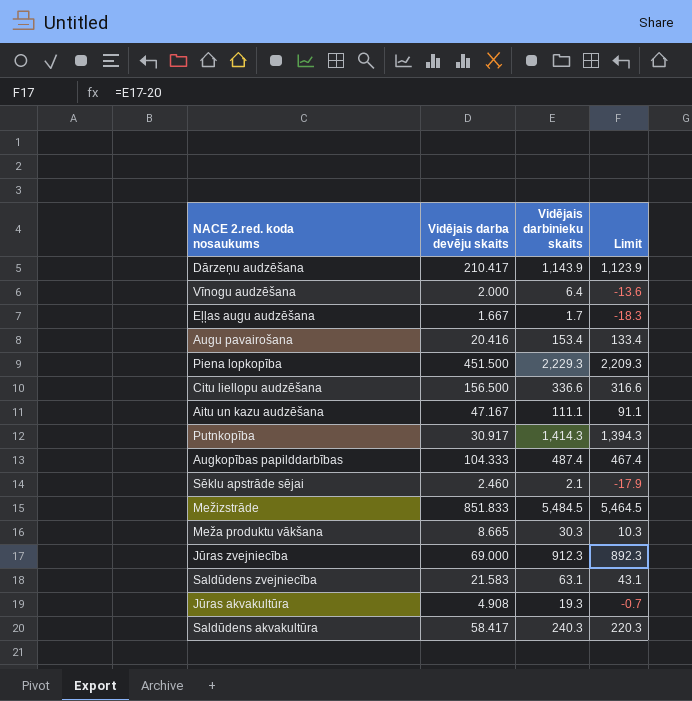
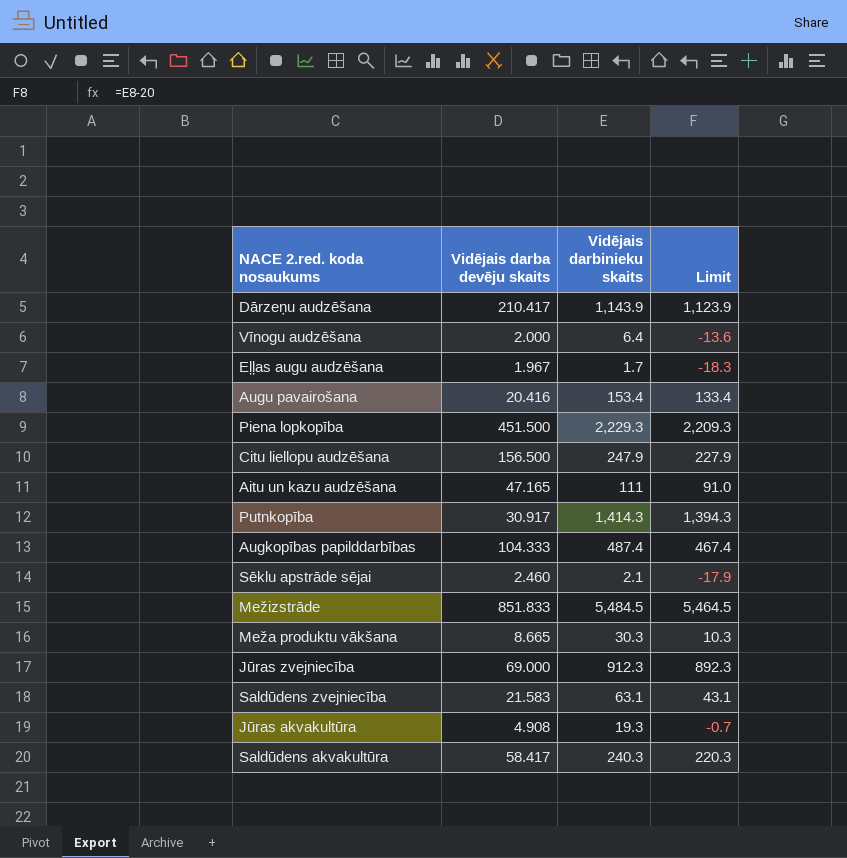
Eļļas augu audzēšana | Vidējais darba devēju skaits: 1.667 -> 1.967
Citu liellopu audzēšana | Vidējais darbinieku skaits: 336.6 -> 247.9
Citu liellopu audzēšana | Limit: 316.6 -> 227.9
Aitu un kazu audzēšana | Vidējais darba devēju skaits: 47.167 -> 47.165
Aitu un kazu audzēšana | Vidējais darbinieku skaits: 111.1 -> 111
Aitu un kazu audzēšana | Limit: 91.1 -> 91.0

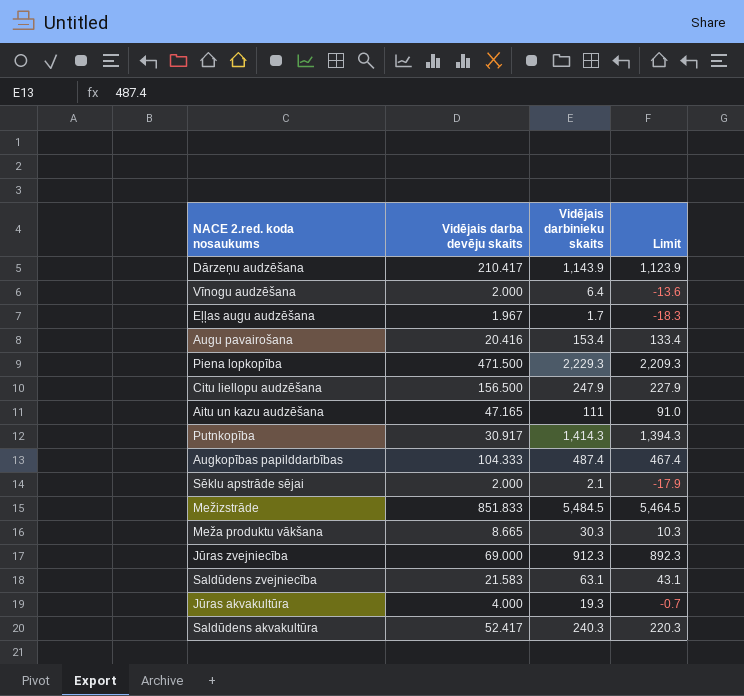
Piena lopkopība | Vidējais darba devēju skaits: 451.500 -> 471.500
Sēklu apstrāde sējai | Vidējais darba devēju skaits: 2.460 -> 2.000
Jūras akvakultūra | Vidējais darba devēju skaits: 4.908 -> 4.000
Saldūdens akvakultūra | Vidējais darba devēju skaits: 58.417 -> 52.417

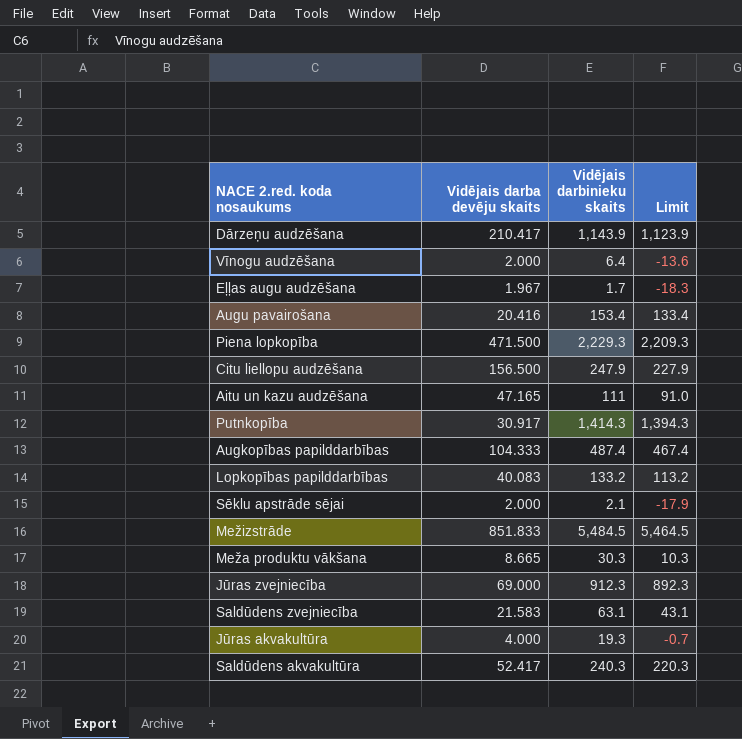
row Lopkopības papilddarbības: none -> 40.083 | 133.2 | 113.2

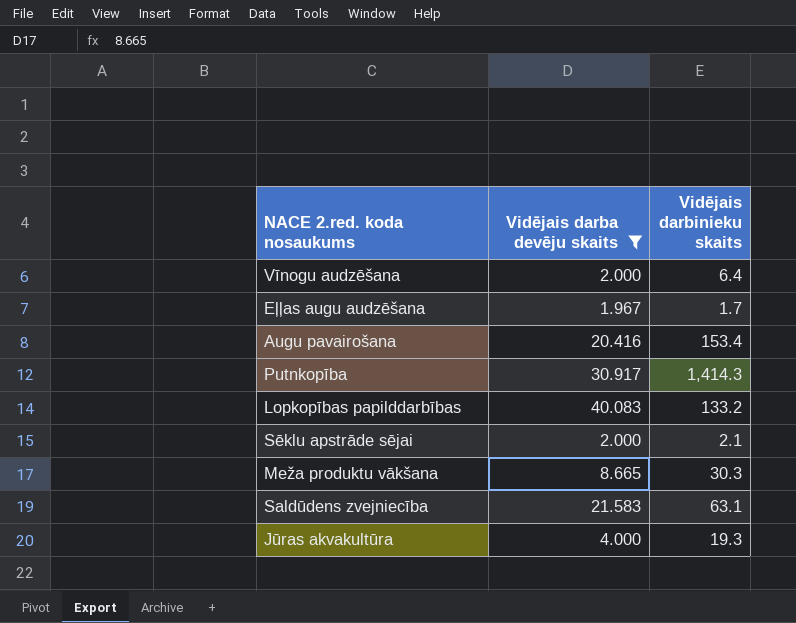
filter: none -> Vidējais darba devēju skaits <= 40.083
column Limit | formula: [Vidējais darbinieku skaits] - 20 -> none

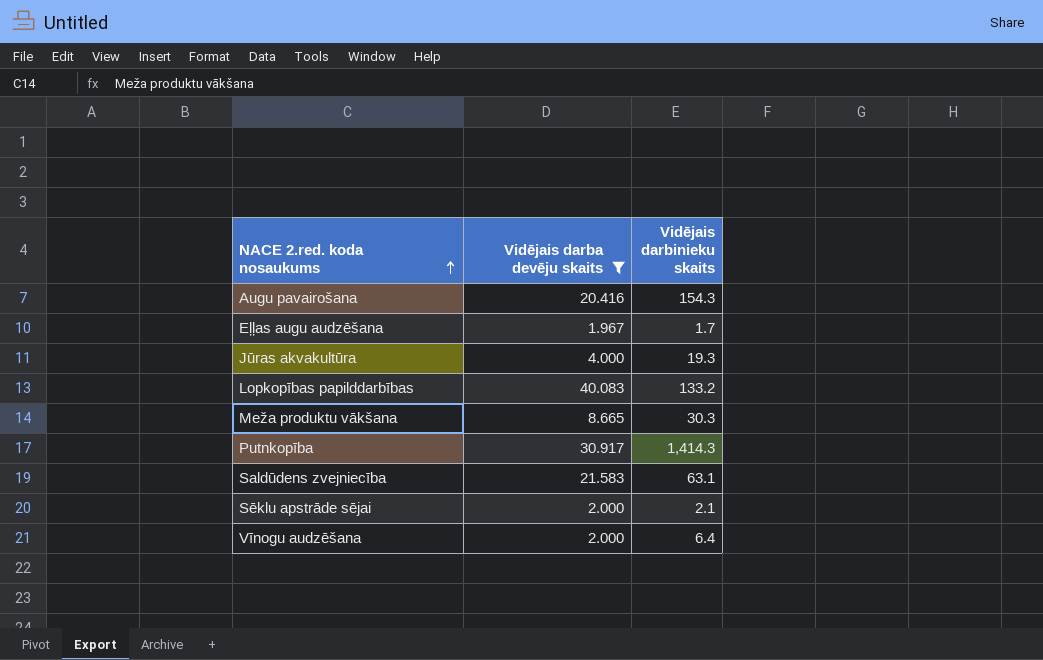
row order: none -> NACE 2.red. koda nosaukums ascending
Augu pavairošana | Vidējais darbinieku skaits: 153.4 -> 154.3

